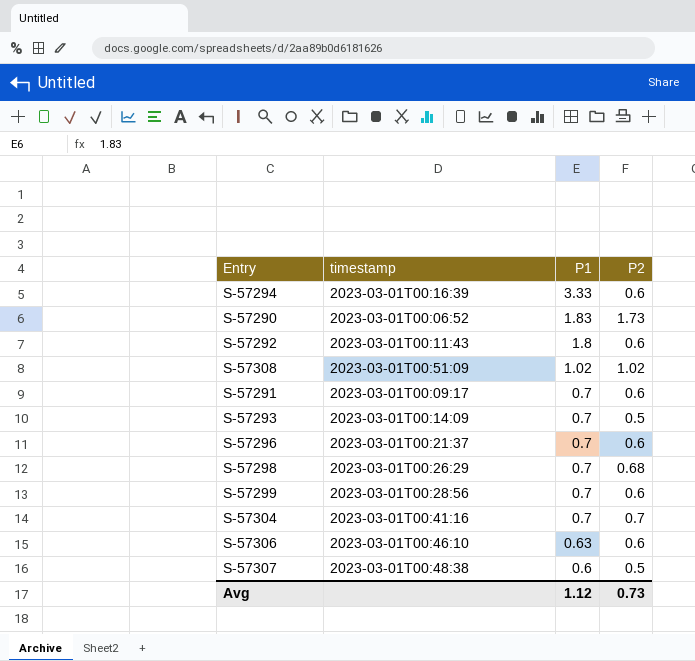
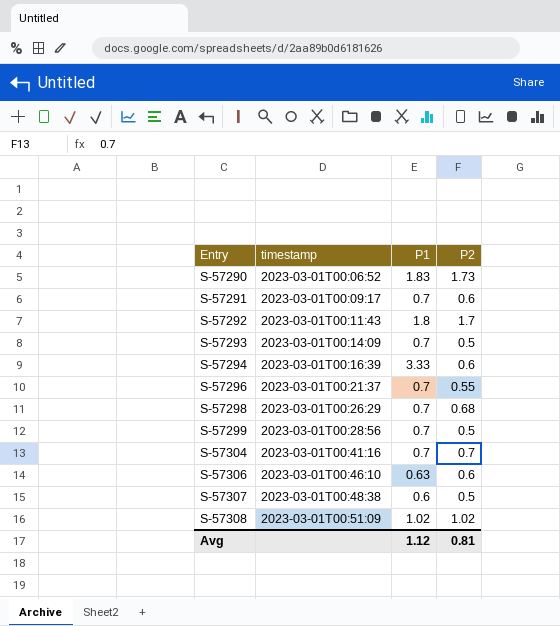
row order: P1 descending -> Entry ascending
S-57292 | P2: 0.6 -> 1.7
S-57296 | P2: 0.6 -> 0.55
S-57299 | P2: 0.6 -> 0.5
Avg | P2: 0.73 -> 0.81

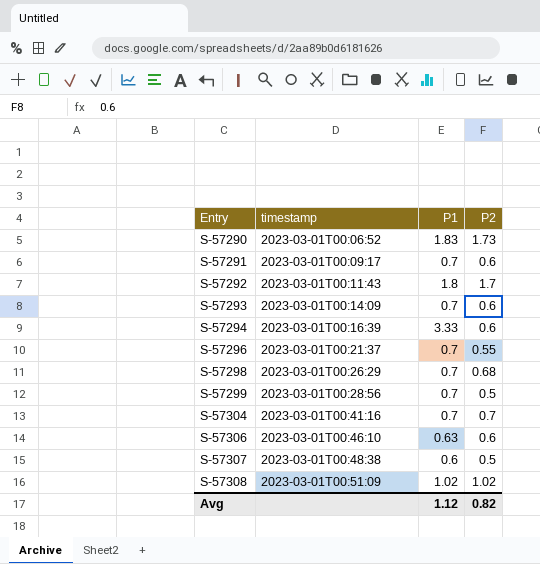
S-57293 | P2: 0.5 -> 0.6
Avg | P2: 0.81 -> 0.82

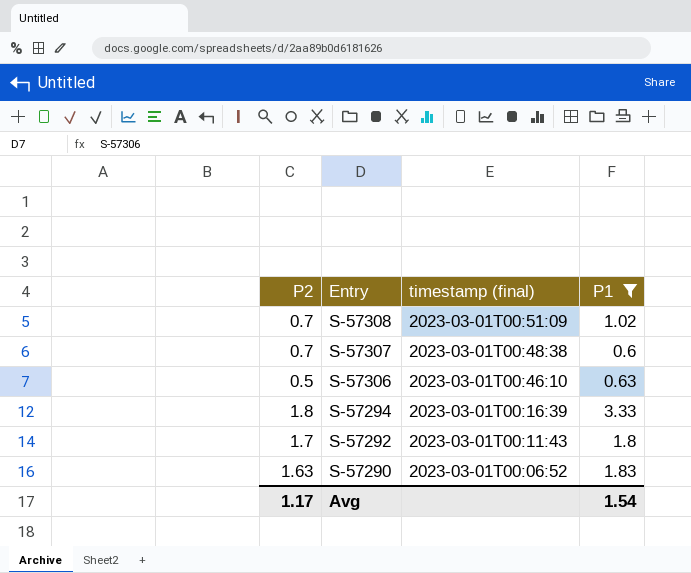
filter: none -> P1 != 0.7
row order: Entry ascending -> Entry descending
column P2 | position: 4 -> 1
column name: timestamp -> timestamp (final)
S-57308 | P2: 1.02 -> 0.7
S-57307 | P2: 0.5 -> 0.7
S-57306 | P2: 0.6 -> 0.5
S-57294 | P2: 0.6 -> 1.8
S-57290 | P2: 1.73 -> 1.63
Avg | P2: 0.82 -> 1.17
Avg | P1: 1.12 -> 1.54

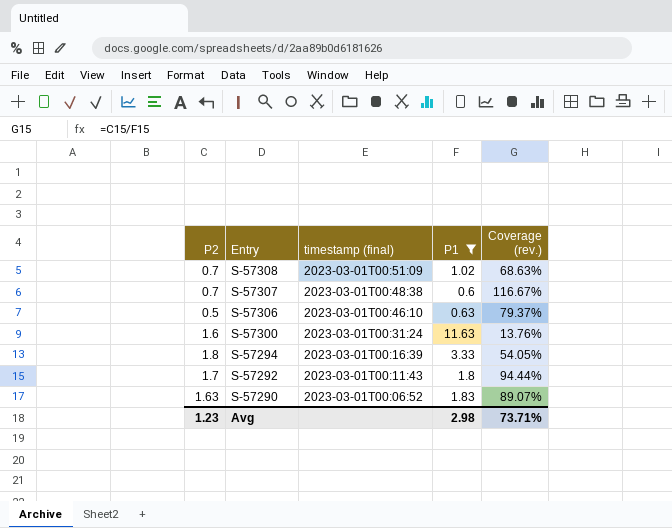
column Coverage (rev.) | formula: none -> [P2] / [P1]
row S-57300: none -> 1.6 | 2023-03-01T00:31:24 | 11.63 | 13.76%
Avg | P2: 1.17 -> 1.23
Avg | P1: 1.54 -> 2.98

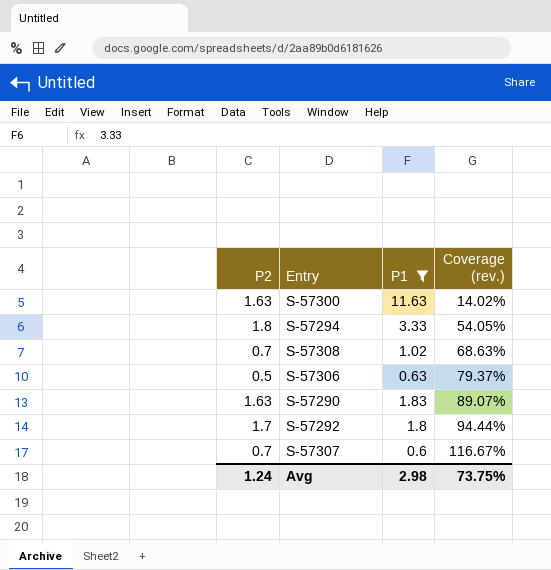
row order: Entry descending -> Coverage (rev.) ascending
column timestamp (final) | position: 3 -> none
S-57300 | P2: 1.6 -> 1.63
S-57300 | Coverage (rev.): 13.76% -> 14.02%
Avg | P2: 1.23 -> 1.24
Avg | Coverage (rev.): 73.71% -> 73.75%

